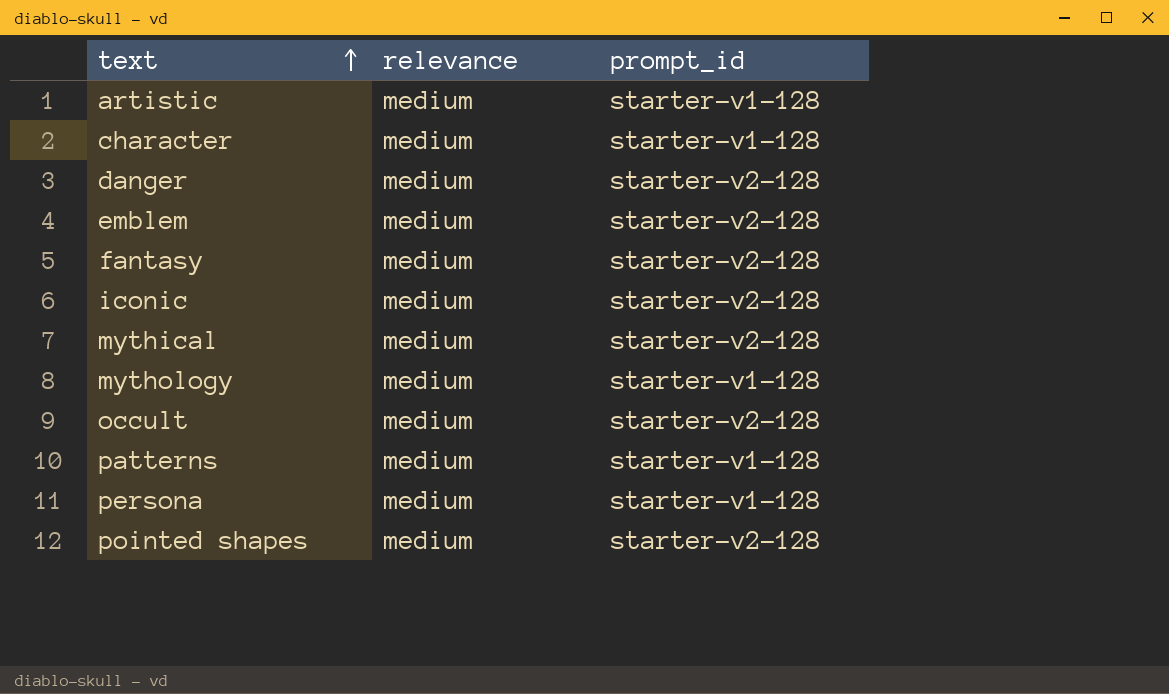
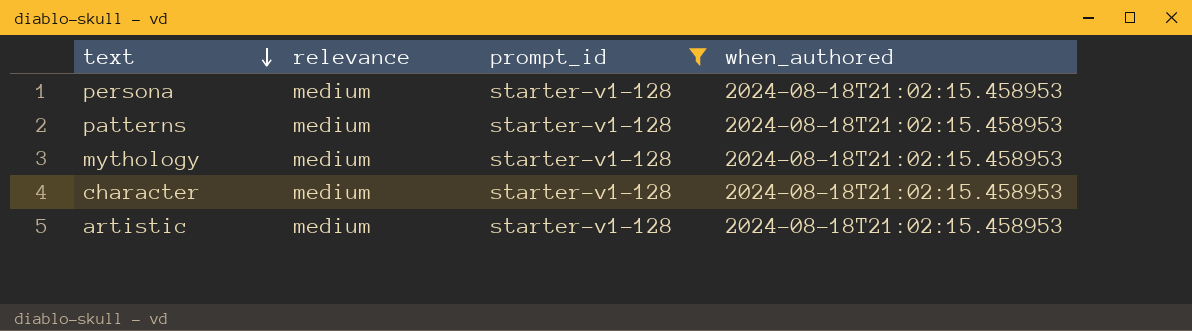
filter: none -> prompt_id = starter-v1-128
row order: text ascending -> text descending
column when_authored | position: none -> 4

